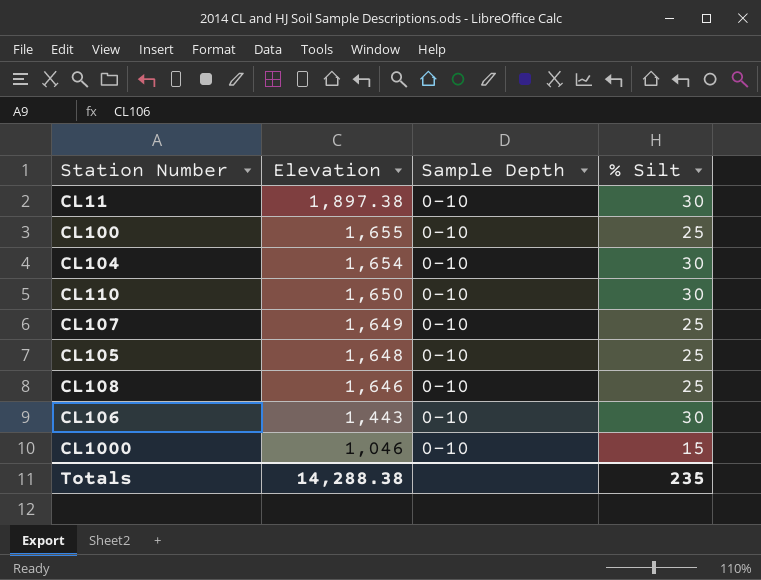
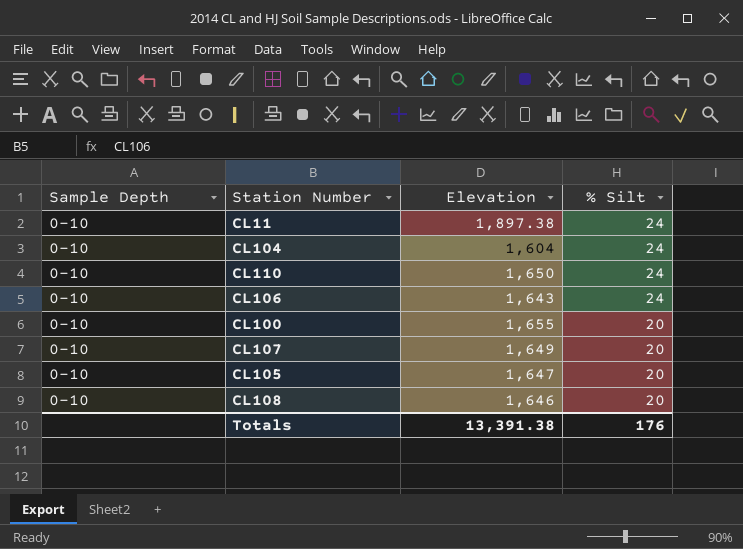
row order: Elevation descending -> % Silt descending
column Sample Depth | position: 3 -> 1
row CL1000: 1,046 | 0-10 | 15 -> none
CL11 | % Silt: 30 -> 24
CL104 | Elevation: 1,654 -> 1,604
CL104 | % Silt: 30 -> 24
CL110 | % Silt: 30 -> 24
CL106 | Elevation: 1,443 -> 1,643
CL106 | % Silt: 30 -> 24
CL100 | % Silt: 25 -> 20
CL107 | % Silt: 25 -> 20
CL105 | Elevation: 1,648 -> 1,647
CL105 | % Silt: 25 -> 20
CL108 | % Silt: 25 -> 20
Totals | Elevation: 14,288.38 -> 13,391.38
Totals | % Silt: 235 -> 176

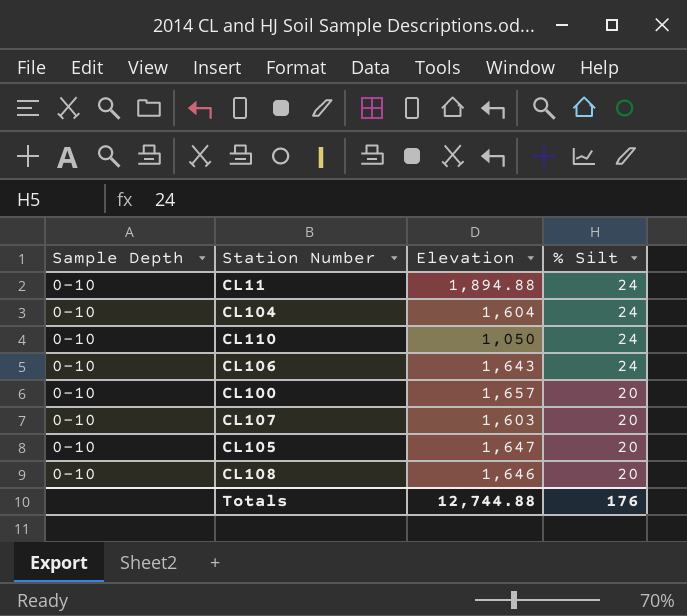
CL11 | Elevation: 1,897.38 -> 1,894.88
CL110 | Elevation: 1,650 -> 1,050
CL100 | Elevation: 1,655 -> 1,657
CL107 | Elevation: 1,649 -> 1,603
Totals | Elevation: 13,391.38 -> 12,744.88

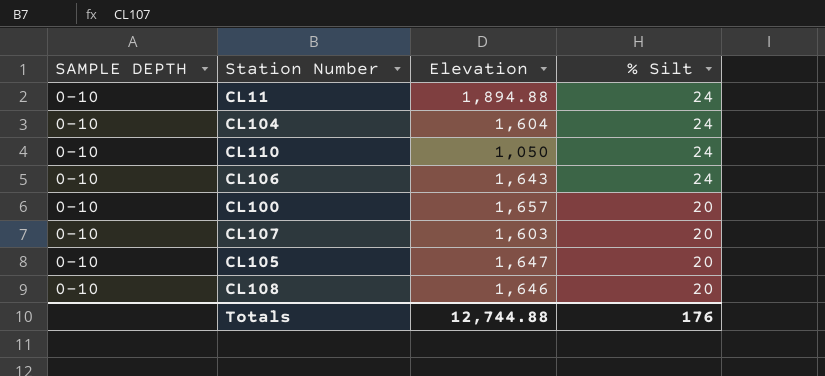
column name: Sample Depth -> SAMPLE DEPTH

